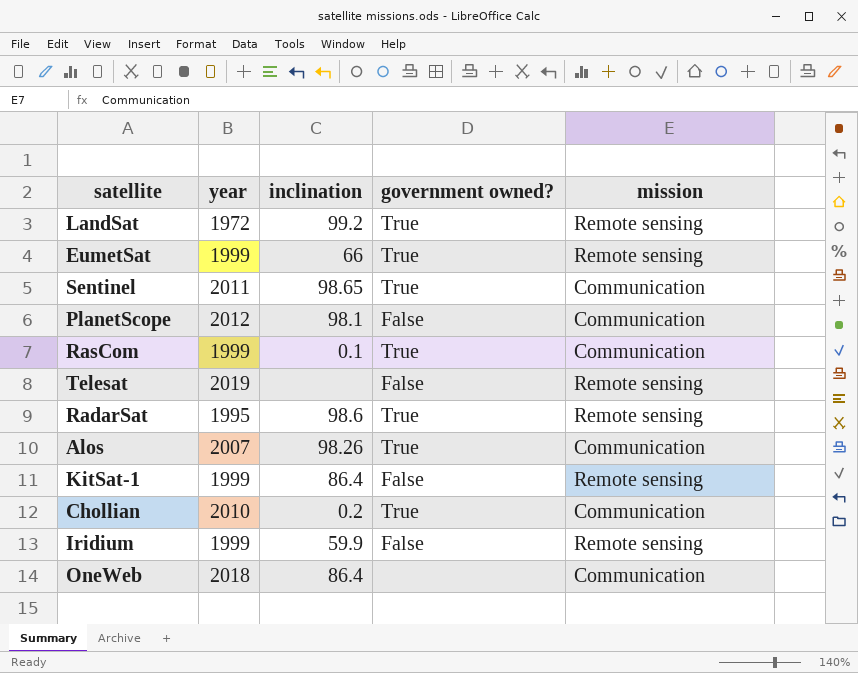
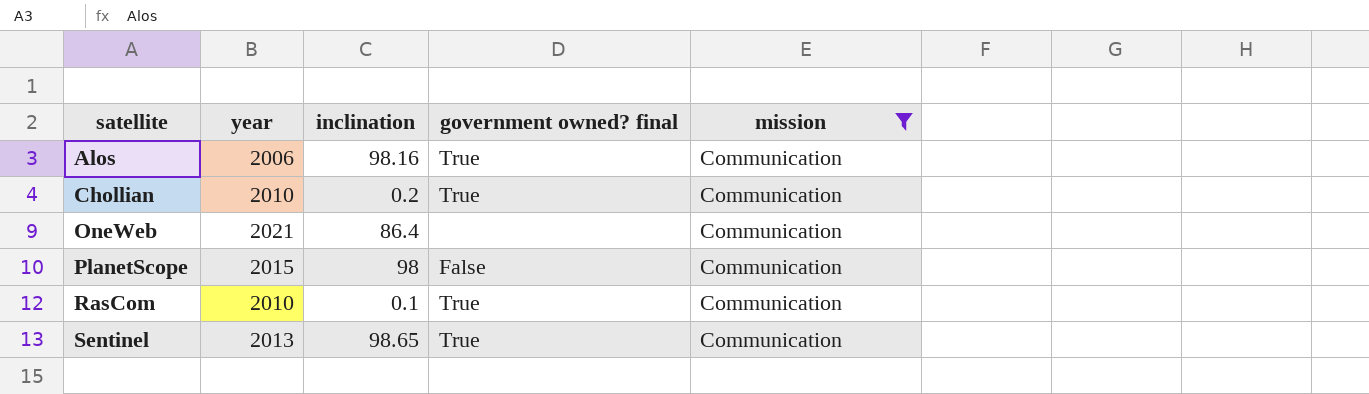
filter: none -> mission = Communication
row order: none -> satellite ascending
column name: government owned? -> government owned? final
Alos | year: 2007 -> 2006
Alos | inclination: 98.26 -> 98.16
OneWeb | year: 2018 -> 2021
PlanetScope | year: 2012 -> 2015
PlanetScope | inclination: 98.1 -> 98
RasCom | year: 1999 -> 2010
Sentinel | year: 2011 -> 2013

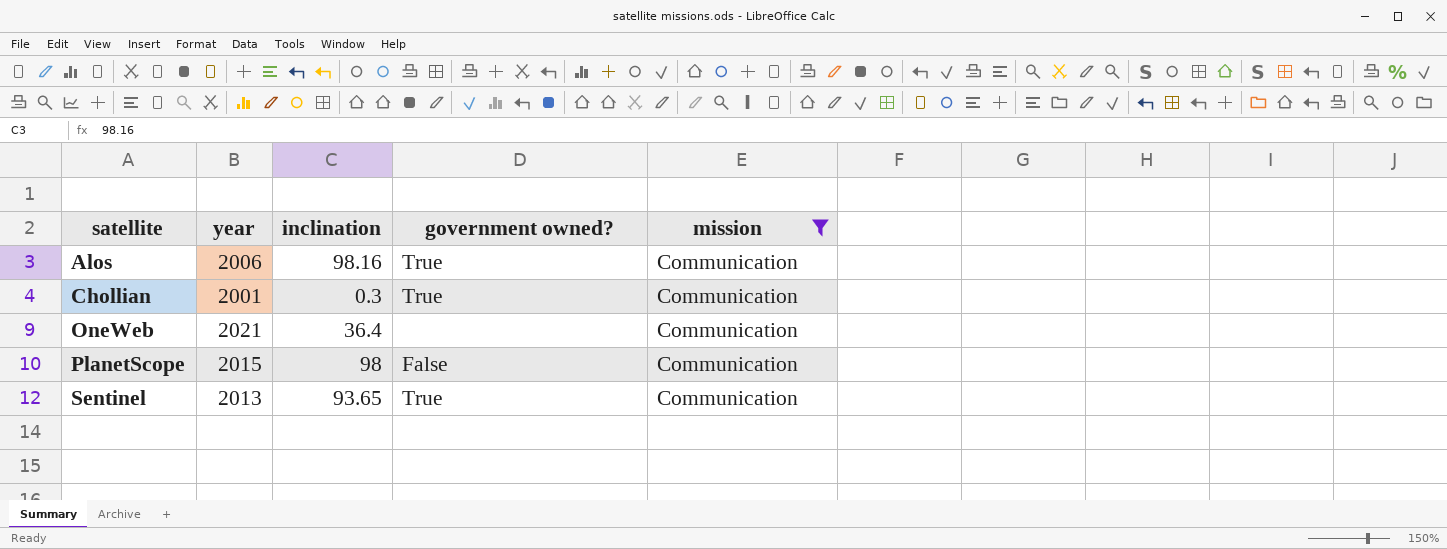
column name: government owned? final -> government owned?
row RasCom: 2010 | 0.1 | True | Communication -> none
Chollian | year: 2010 -> 2001
Chollian | inclination: 0.2 -> 0.3
OneWeb | inclination: 86.4 -> 36.4
Sentinel | inclination: 98.65 -> 93.65

